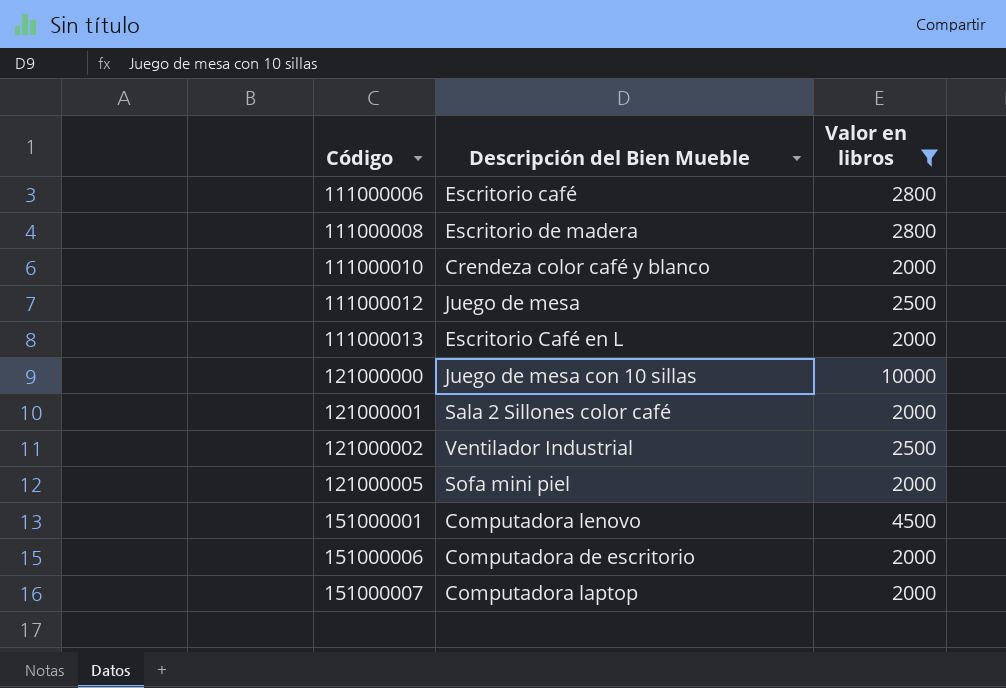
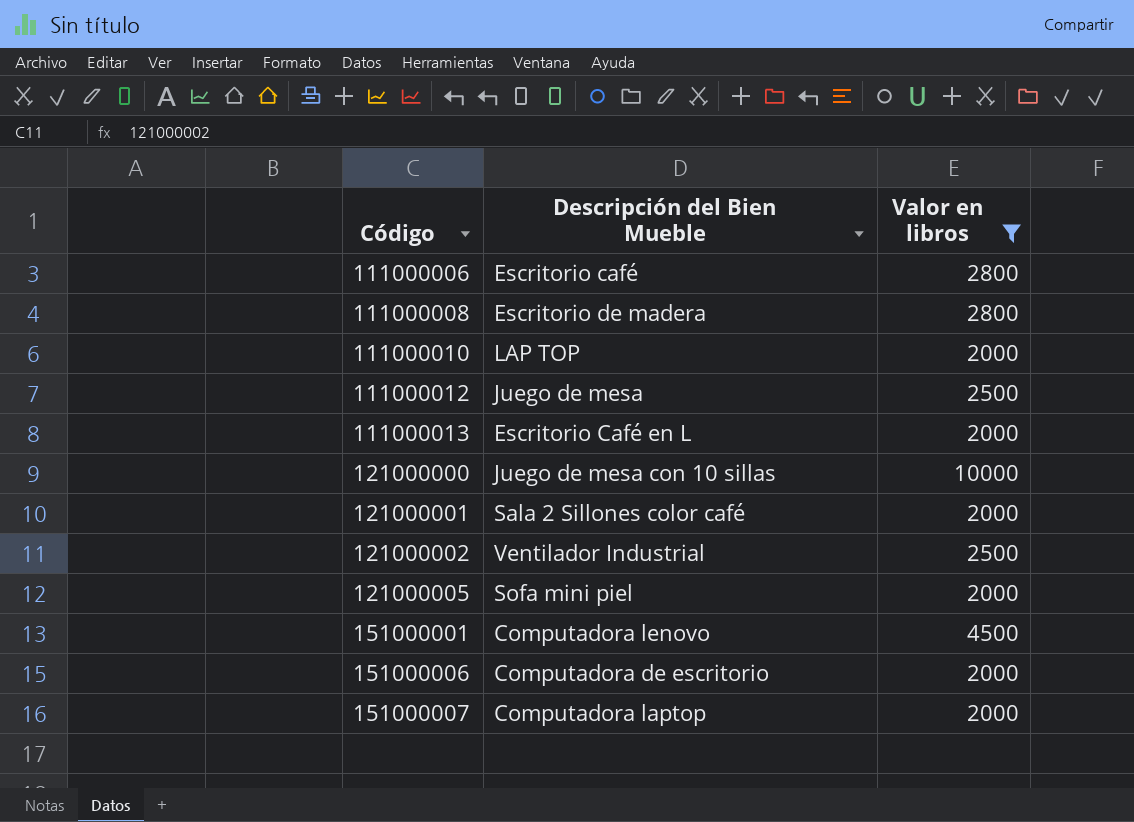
111000010 | Descripción del Bien Mueble: Crendeza color café y blanco -> LAP TOP

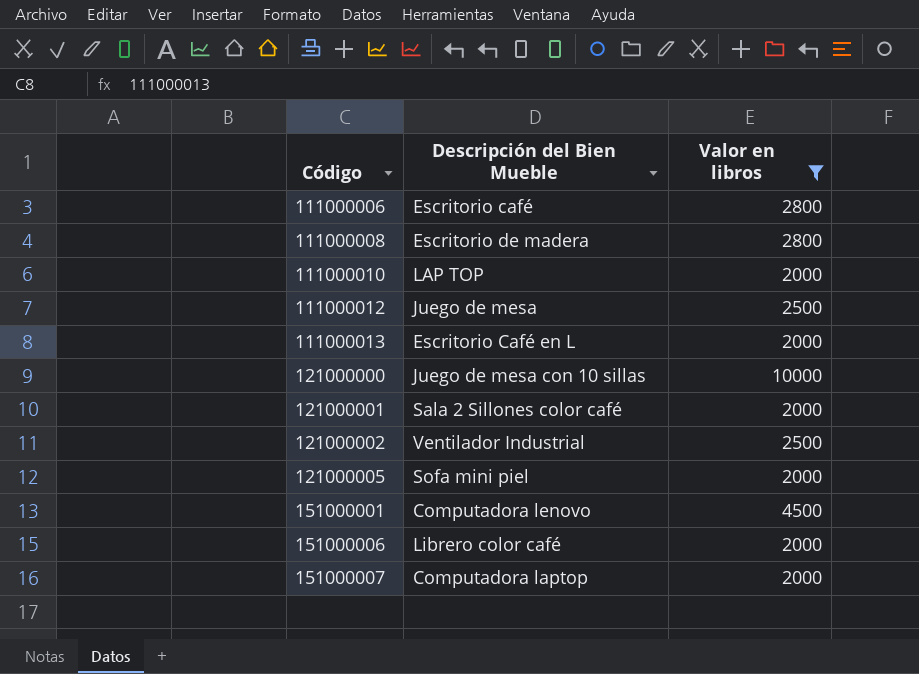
151000006 | Descripción del Bien Mueble: Computadora de escritorio -> Librero color café

